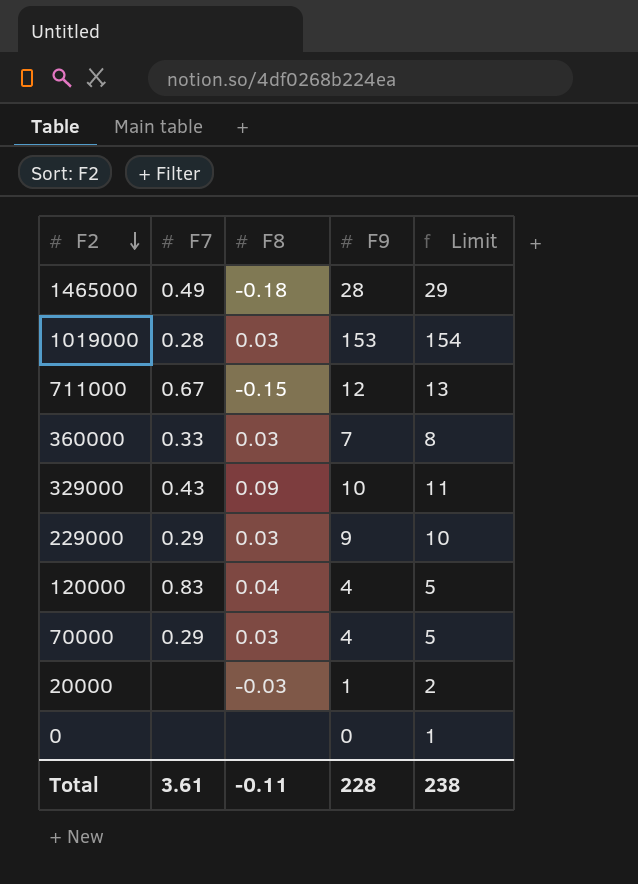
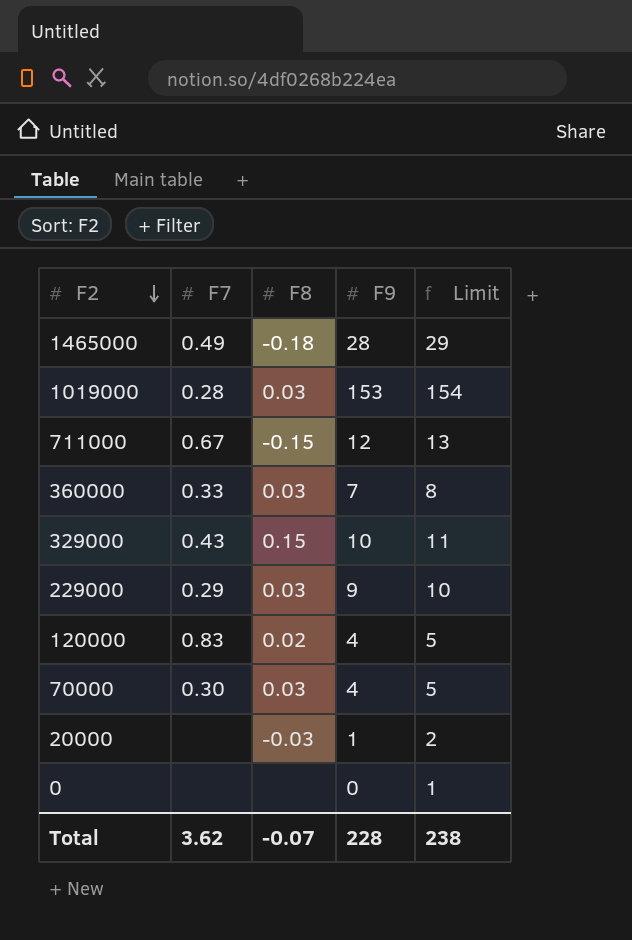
329000 | F8: 0.09 -> 0.15
120000 | F8: 0.04 -> 0.02
70000 | F7: 0.29 -> 0.30
Total | F7: 3.61 -> 3.62
Total | F8: -0.11 -> -0.07

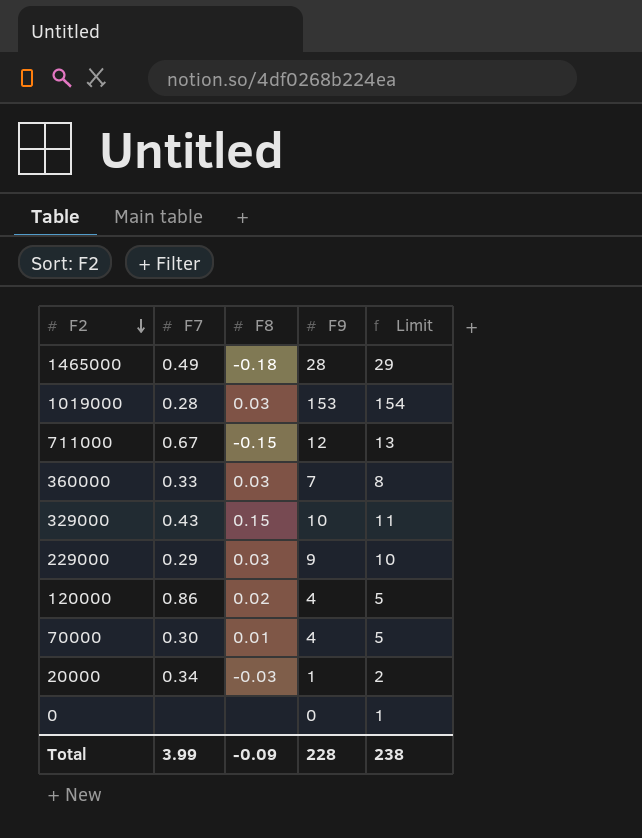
120000 | F7: 0.83 -> 0.86
70000 | F8: 0.03 -> 0.01
20000 | F7: none -> 0.34
Total | F7: 3.62 -> 3.99
Total | F8: -0.07 -> -0.09

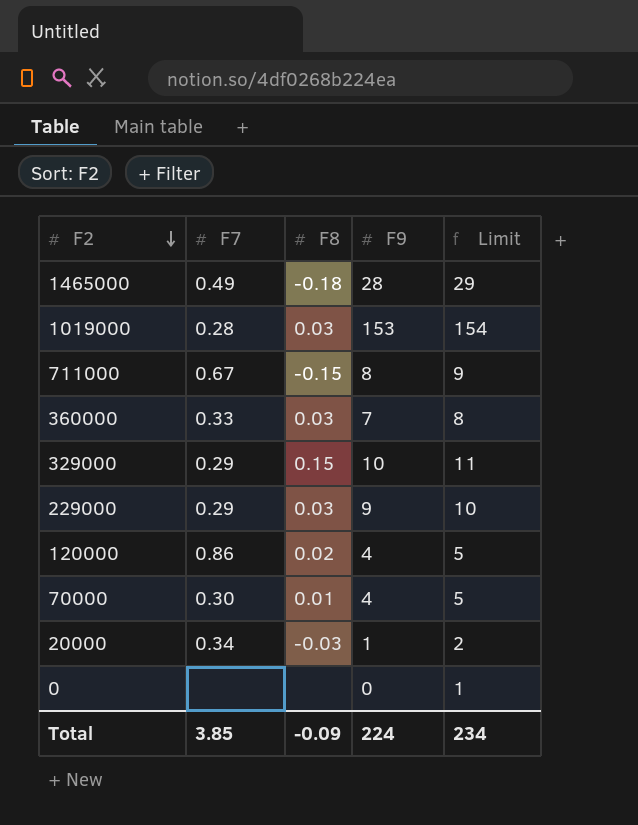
711000 | F9: 12 -> 8
711000 | Limit: 13 -> 9
329000 | F7: 0.43 -> 0.29
Total | F7: 3.99 -> 3.85
Total | F9: 228 -> 224
Total | Limit: 238 -> 234

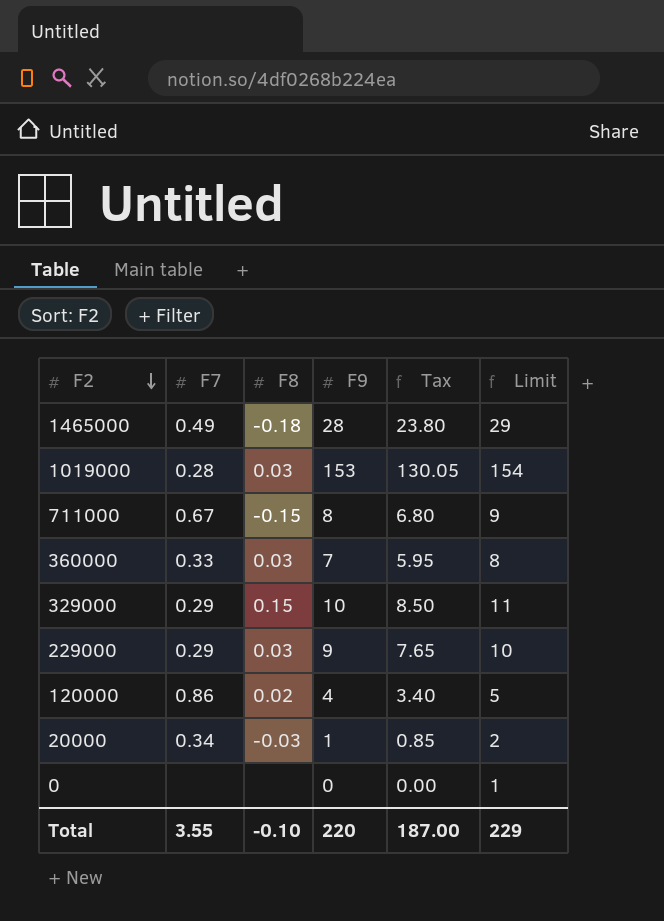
column Tax | formula: none -> [F9] * 0.85
row 70000: 0.30 | 0.01 | 4 | 5 -> none
Total | F7: 3.85 -> 3.55
Total | F8: -0.09 -> -0.10
Total | F9: 224 -> 220
Total | Limit: 234 -> 229

